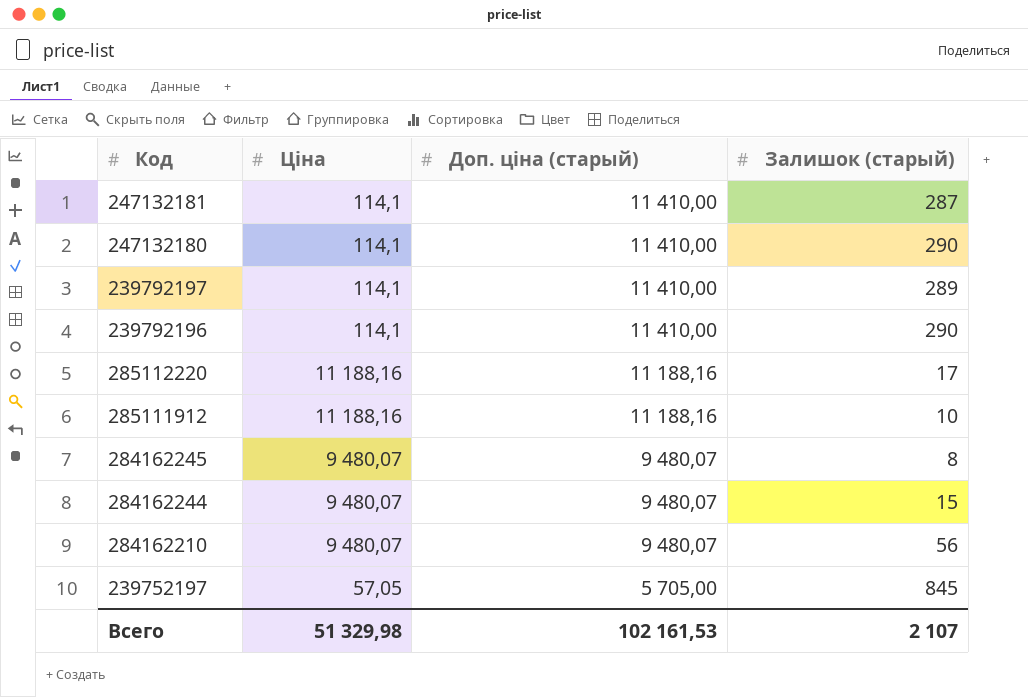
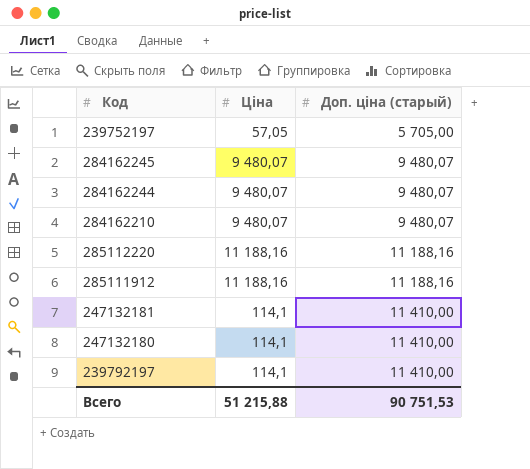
row order: Доп. ціна (старый) descending -> Доп. ціна (старый) ascending
column Залишок (старый) | position: 4 -> none
row 239792196: 114,1 | 11 410,00 | 290 -> none
Всего | Ціна: 51 329,98 -> 51 215,88
Всего | Доп. ціна (старый): 102 161,53 -> 90 751,53

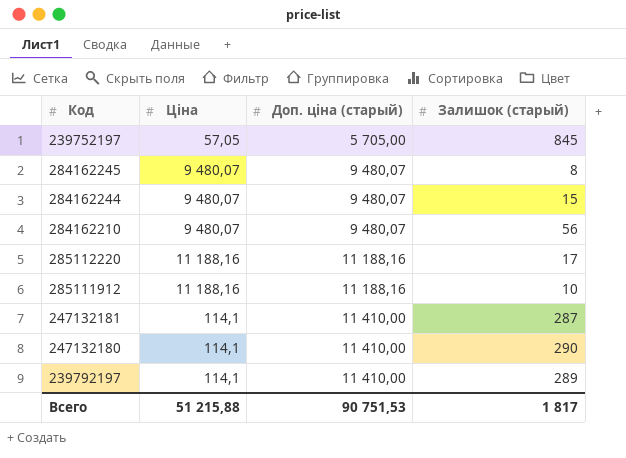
column Залишок (старый) | position: none -> 4

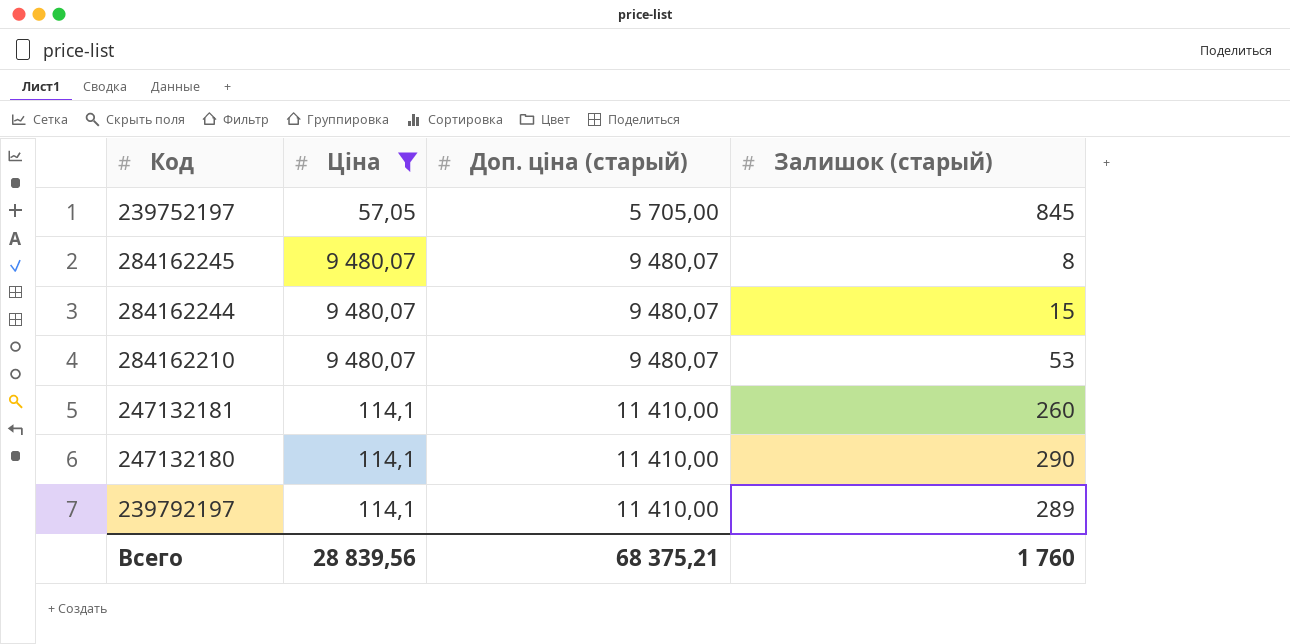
filter: none -> Ціна != 11 188,16
284162210 | Залишок (старый): 56 -> 53
247132181 | Залишок (старый): 287 -> 260
Всего | Ціна: 51 215,88 -> 28 839,56
Всего | Доп. ціна (старый): 90 751,53 -> 68 375,21
Всего | Залишок (старый): 1 817 -> 1 760

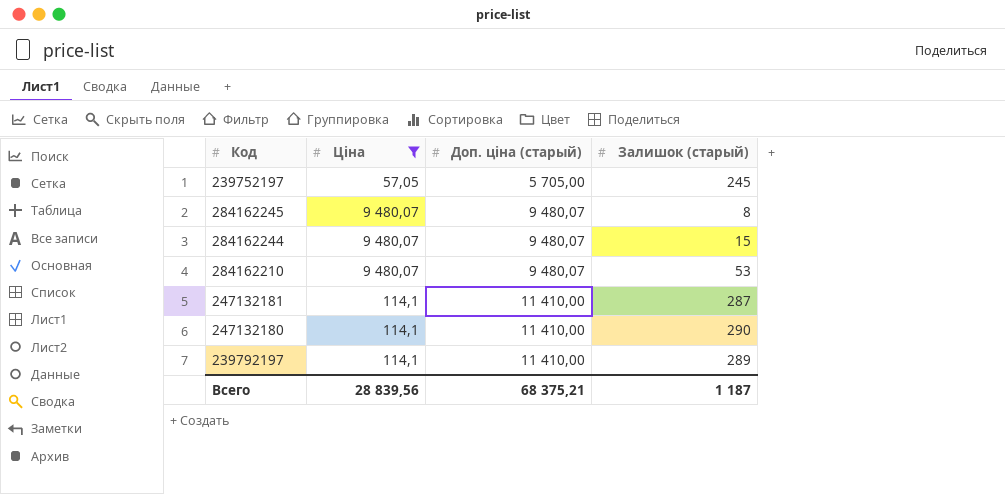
239752197 | Залишок (старый): 845 -> 245
247132181 | Залишок (старый): 260 -> 287
Всего | Залишок (старый): 1 760 -> 1 187

